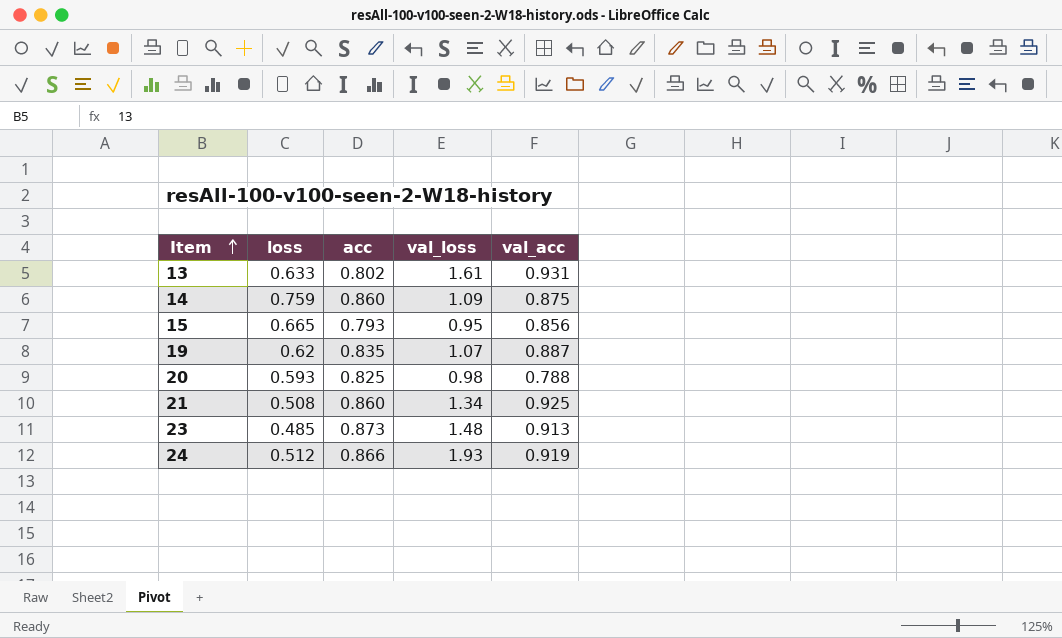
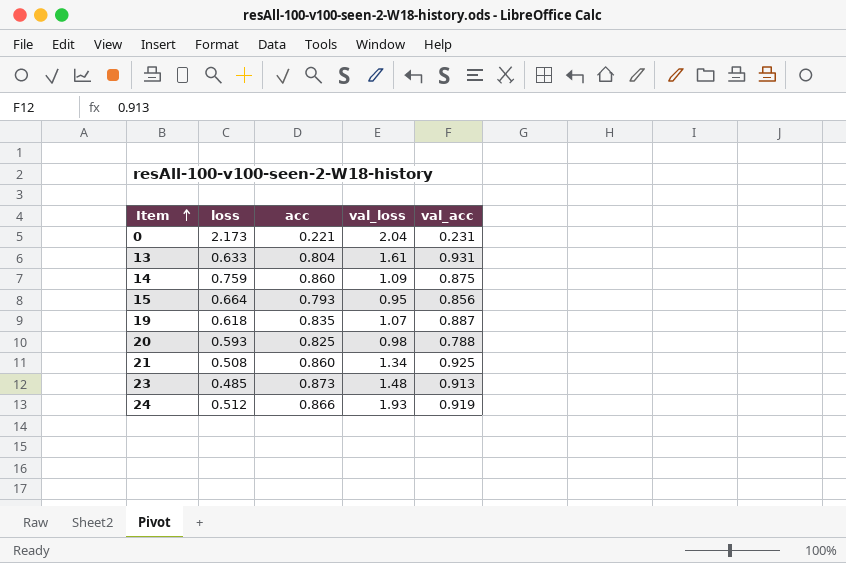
row 0: none -> 2.173 | 0.221 | 2.04 | 0.231
13 | acc: 0.802 -> 0.804
15 | loss: 0.665 -> 0.664
19 | loss: 0.62 -> 0.618

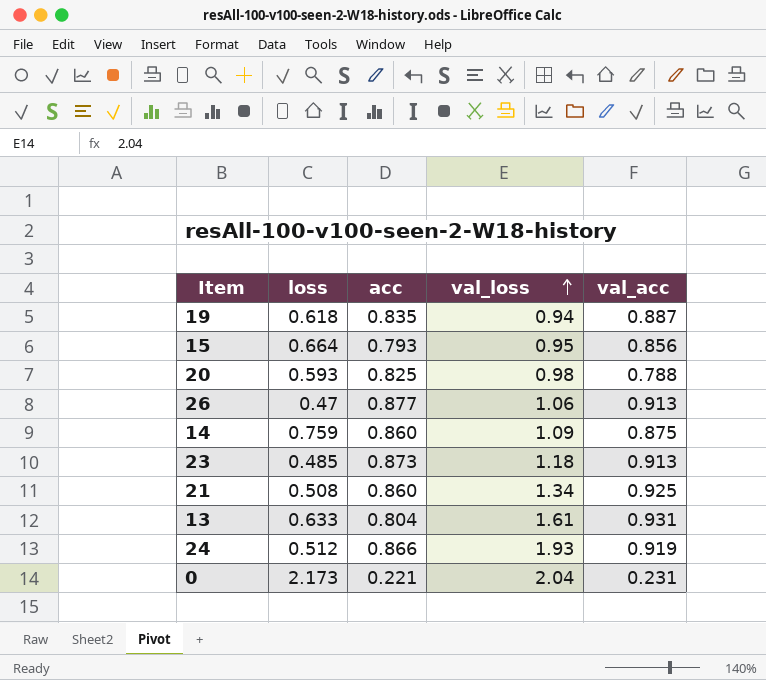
row order: Item ascending -> val_loss ascending
19 | val_loss: 1.07 -> 0.94
row 26: none -> 0.47 | 0.877 | 1.06 | 0.913
23 | val_loss: 1.48 -> 1.18

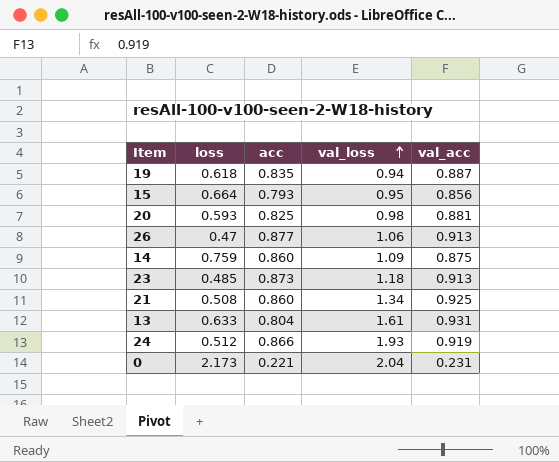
20 | val_acc: 0.788 -> 0.881

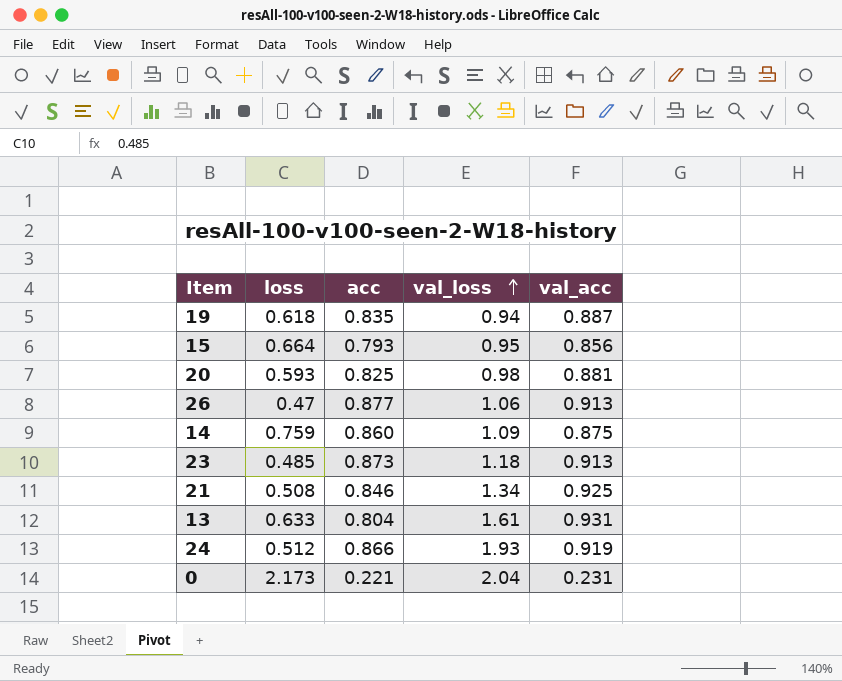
21 | acc: 0.860 -> 0.846

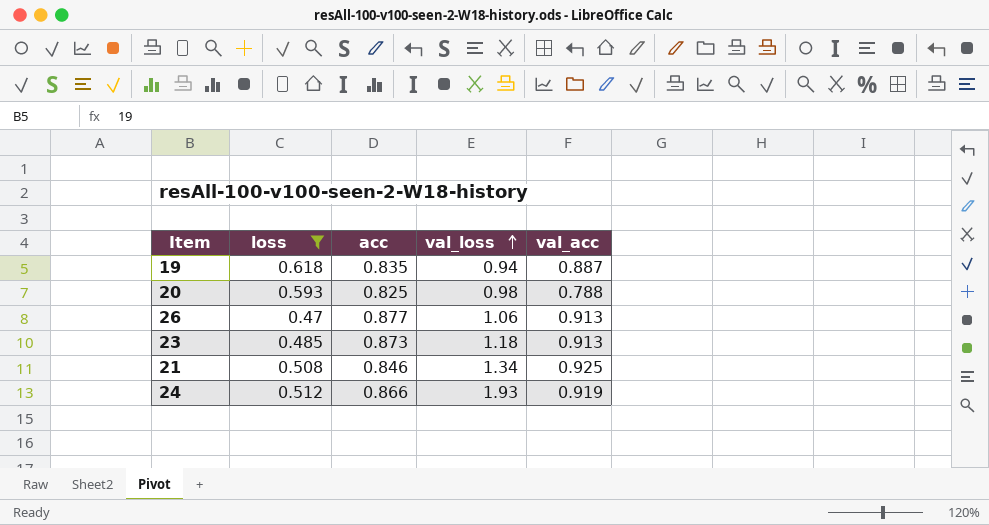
filter: none -> loss <= 0.618
20 | val_acc: 0.881 -> 0.788

